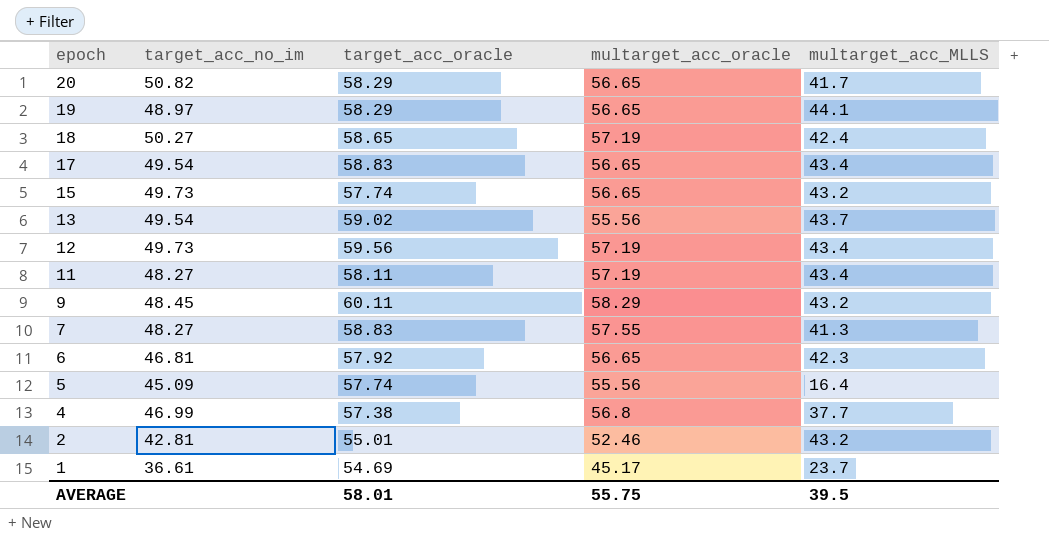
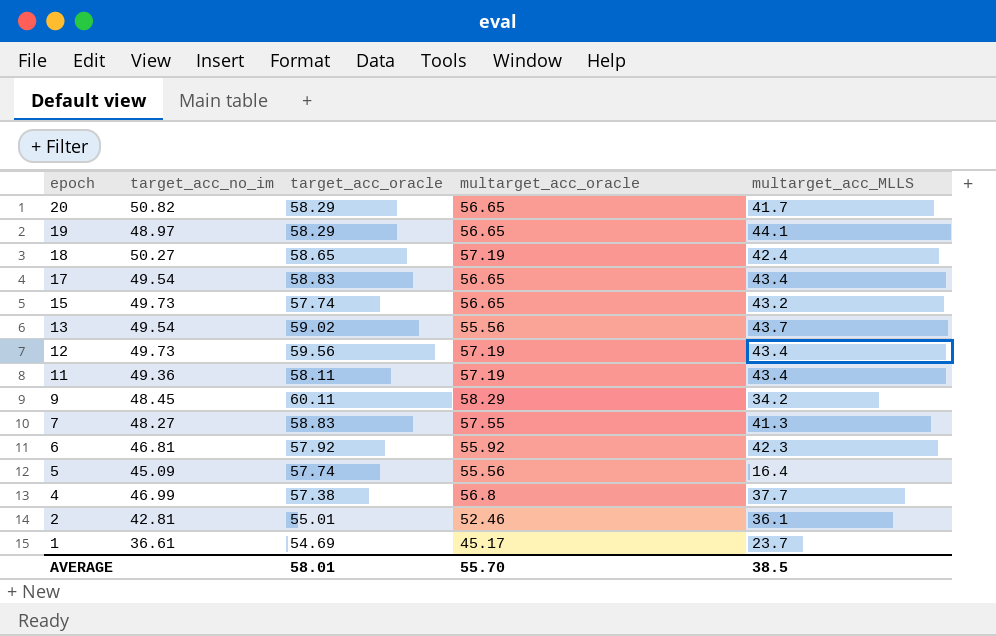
11 | target_acc_no_im: 48.27 -> 49.36
9 | multarget_acc_MLLS: 43.2 -> 34.2
6 | multarget_acc_oracle: 56.65 -> 55.92
2 | multarget_acc_MLLS: 43.2 -> 36.1
AVERAGE | multarget_acc_oracle: 55.75 -> 55.70
AVERAGE | multarget_acc_MLLS: 39.5 -> 38.5

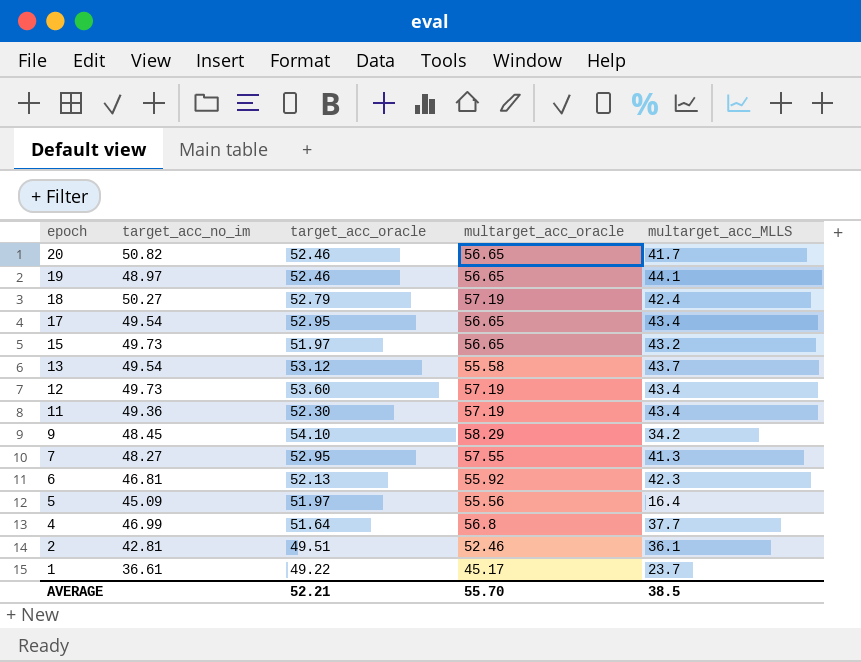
20 | target_acc_oracle: 58.29 -> 52.46
19 | target_acc_oracle: 58.29 -> 52.46
18 | target_acc_oracle: 58.65 -> 52.79
17 | target_acc_oracle: 58.83 -> 52.95
15 | target_acc_oracle: 57.74 -> 51.97
13 | target_acc_oracle: 59.02 -> 53.12
13 | multarget_acc_oracle: 55.56 -> 55.58
12 | target_acc_oracle: 59.56 -> 53.60
11 | target_acc_oracle: 58.11 -> 52.30
9 | target_acc_oracle: 60.11 -> 54.10
7 | target_acc_oracle: 58.83 -> 52.95
6 | target_acc_oracle: 57.92 -> 52.13
5 | target_acc_oracle: 57.74 -> 51.97
4 | target_acc_oracle: 57.38 -> 51.64
2 | target_acc_oracle: 55.01 -> 49.51
1 | target_acc_oracle: 54.69 -> 49.22
AVERAGE | target_acc_oracle: 58.01 -> 52.21

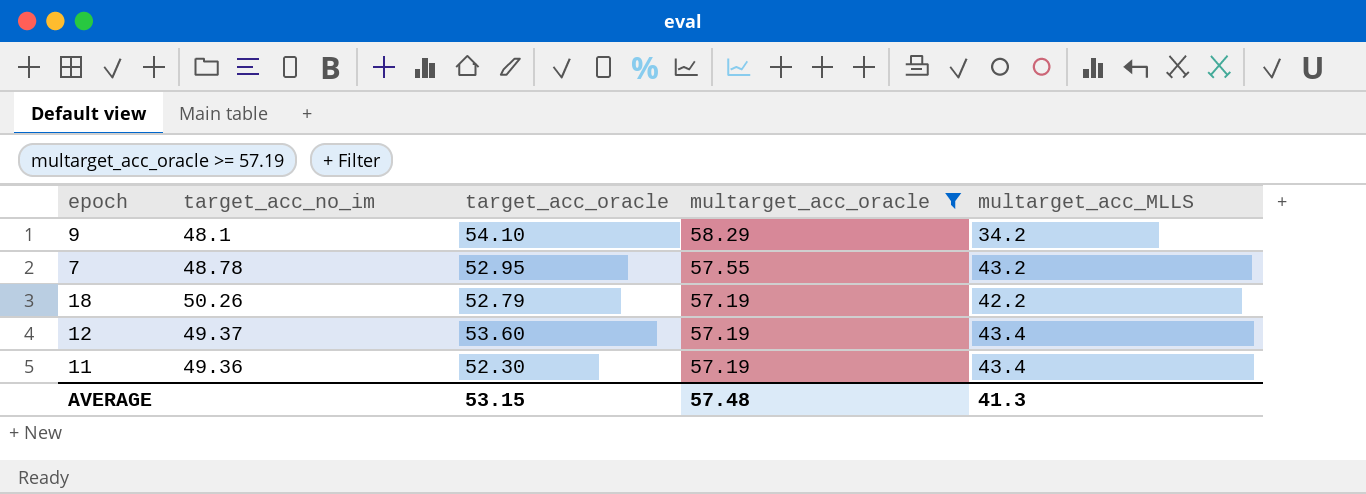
filter: none -> multarget_acc_oracle >= 57.19
row order: epoch descending -> multarget_acc_oracle descending
9 | target_acc_no_im: 48.45 -> 48.1
7 | target_acc_no_im: 48.27 -> 48.78
7 | multarget_acc_MLLS: 41.3 -> 43.2
18 | target_acc_no_im: 50.27 -> 50.26
18 | multarget_acc_MLLS: 42.4 -> 42.2
12 | target_acc_no_im: 49.73 -> 49.37
AVERAGE | target_acc_oracle: 52.21 -> 53.15
AVERAGE | multarget_acc_oracle: 55.70 -> 57.48
AVERAGE | multarget_acc_MLLS: 38.5 -> 41.3

